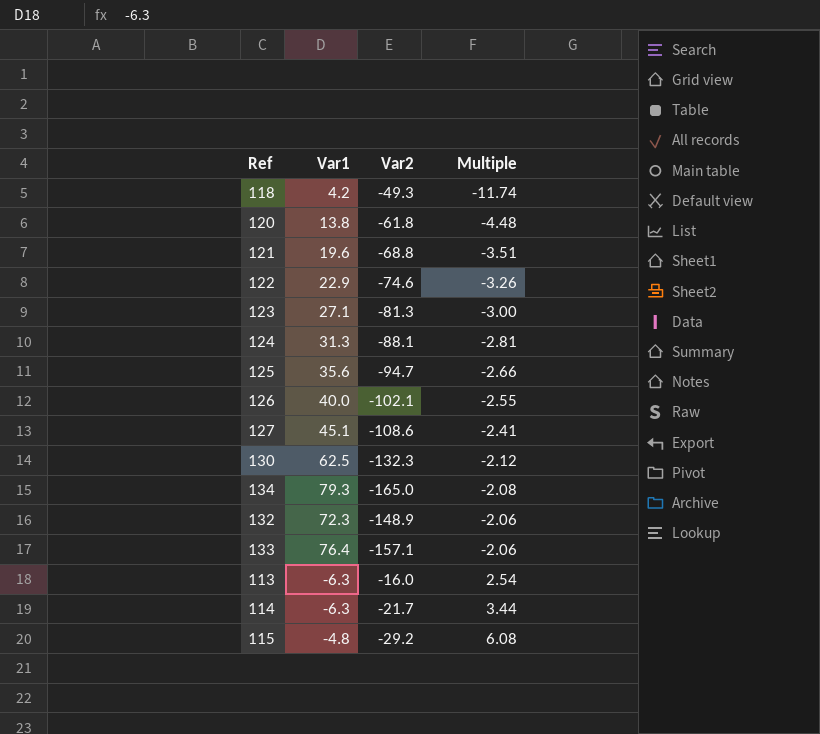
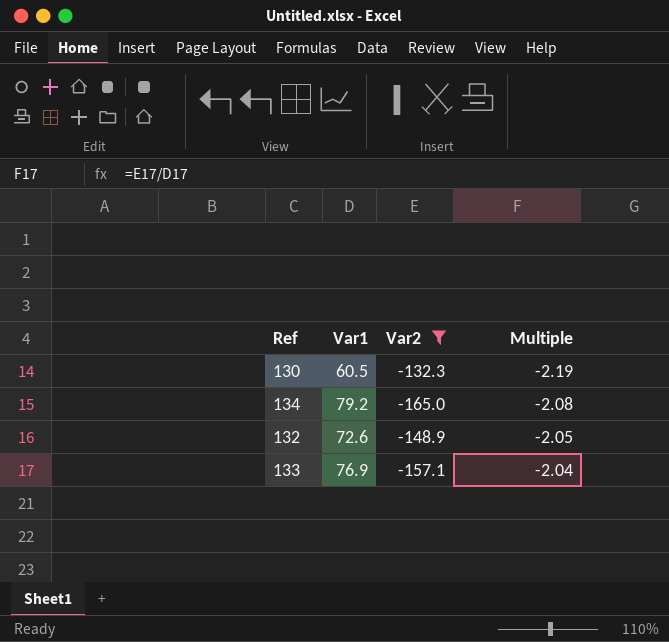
filter: none -> Var2 <= -132.3
130 | Var1: 62.5 -> 60.5
130 | Multiple: -2.12 -> -2.19
134 | Var1: 79.3 -> 79.2
132 | Var1: 72.3 -> 72.6
132 | Multiple: -2.06 -> -2.05
133 | Var1: 76.4 -> 76.9
133 | Multiple: -2.06 -> -2.04

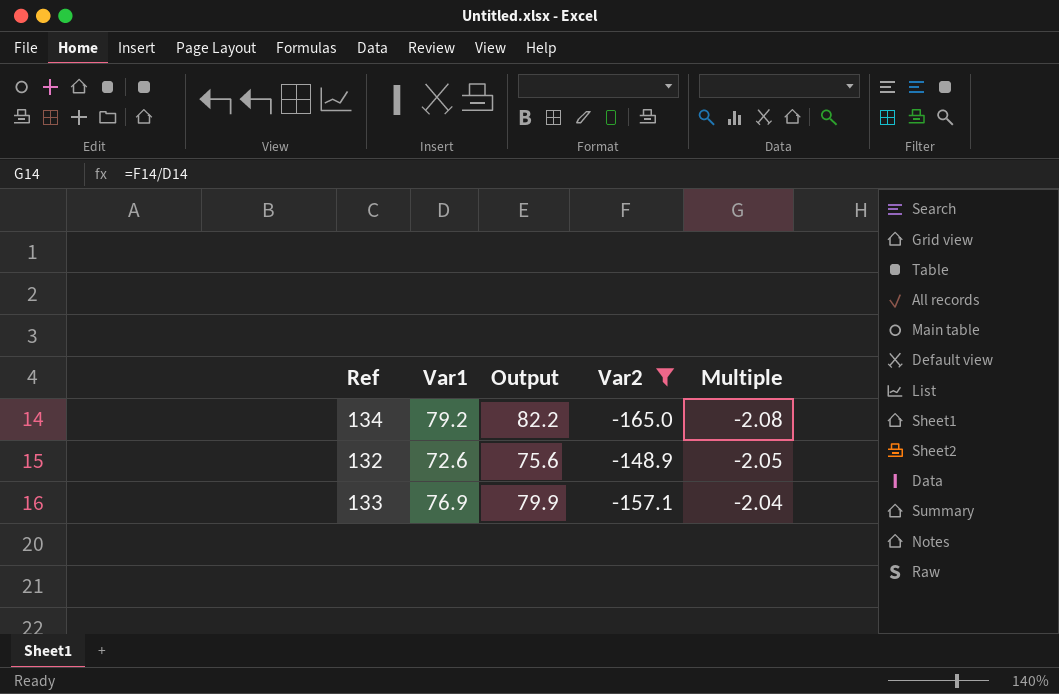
column Output | formula: none -> [Var1] + 3
row 130: 60.5 | -132.3 | -2.19 -> none

